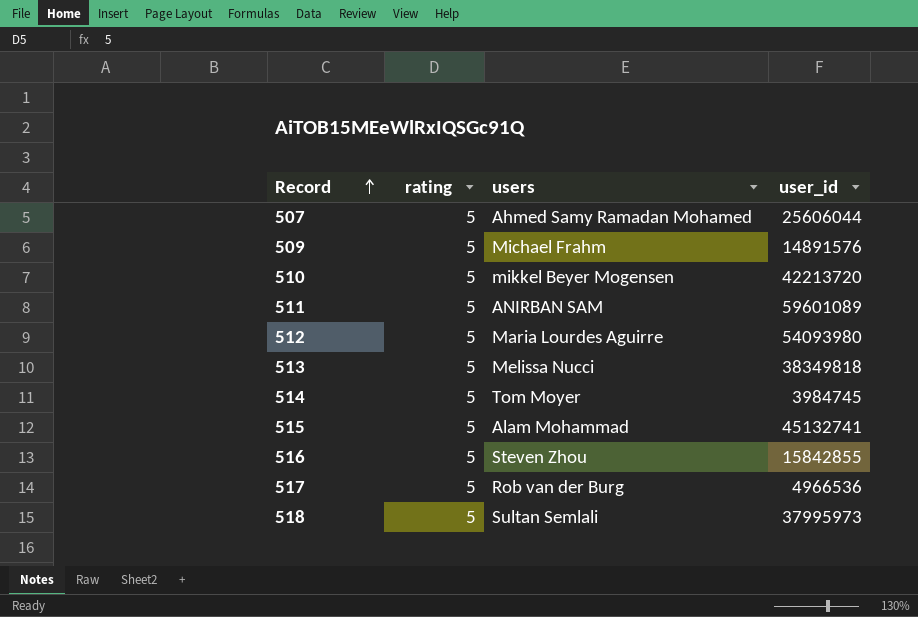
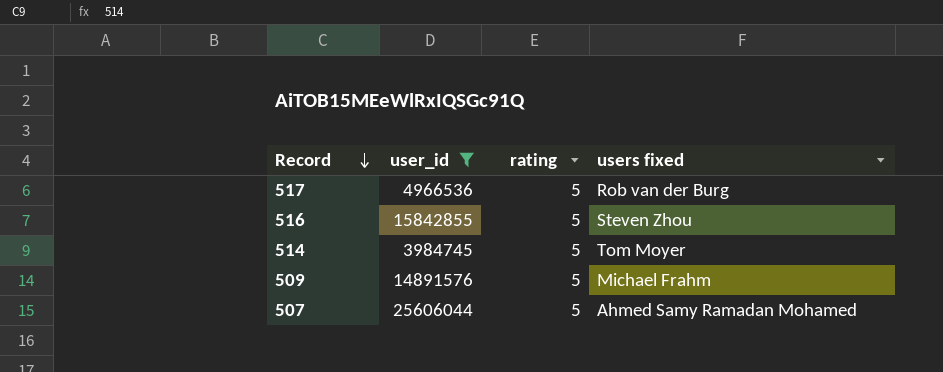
filter: none -> user_id <= 25606044
row order: Record ascending -> Record descending
column user_id | position: 4 -> 2
column name: users -> users fixed

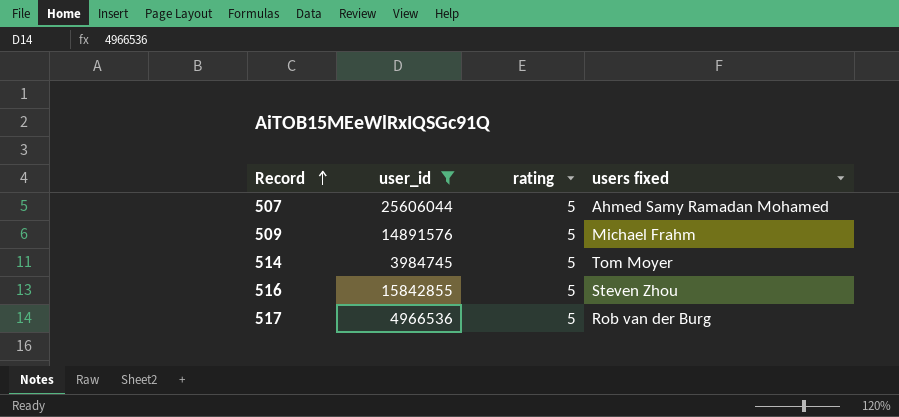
row order: Record descending -> Record ascending

